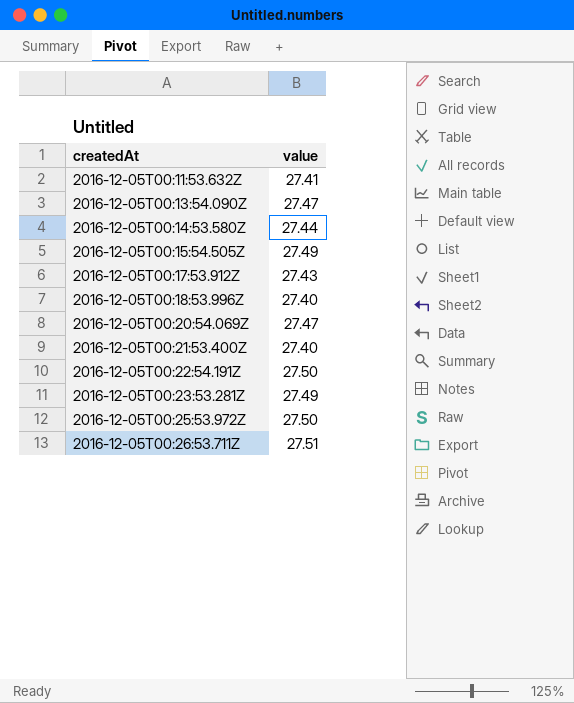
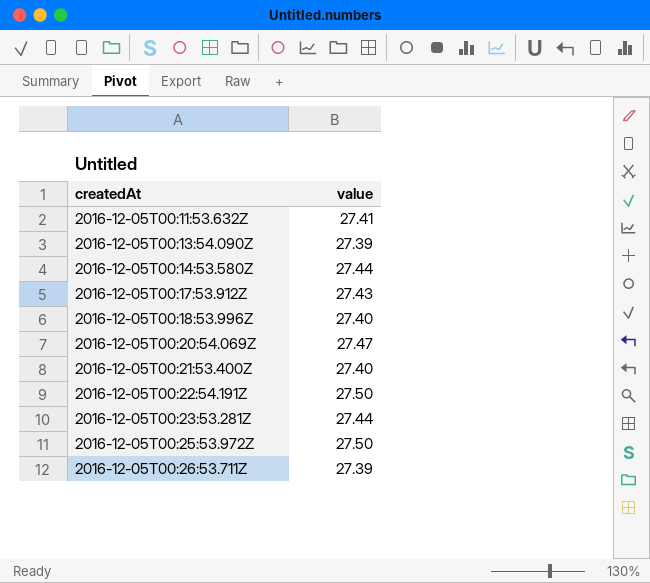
row 2016-12-05T00:15:54.505Z: 27.49 -> none
2016-12-05T00:13:54.090Z | value: 27.47 -> 27.39
2016-12-05T00:23:53.281Z | value: 27.49 -> 27.44
2016-12-05T00:26:53.711Z | value: 27.51 -> 27.39

